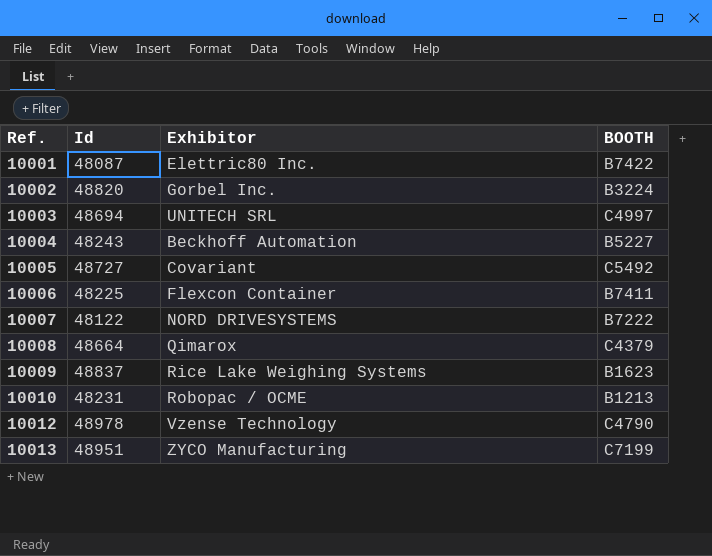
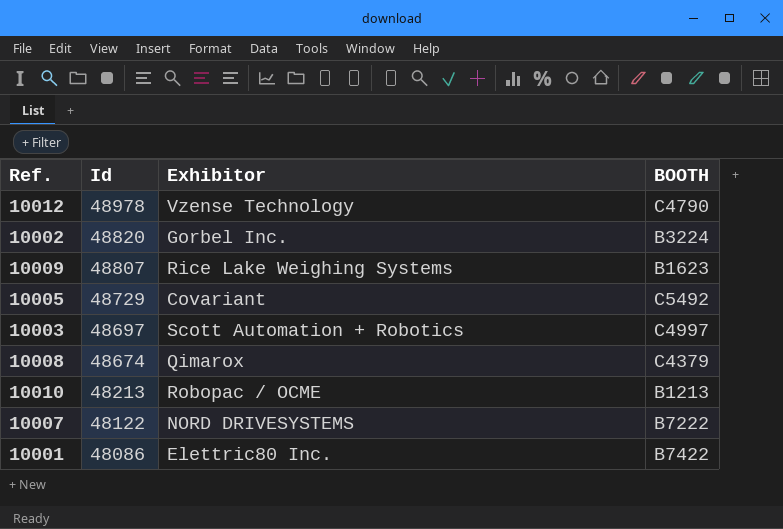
row order: Ref. ascending -> Id descending
row 10004: 48243 | Beckhoff Automation | B5227 -> none
row 10006: 48225 | Flexcon Container | B7411 -> none
row 10013: 48951 | ZYCO Manufacturing | C7199 -> none
10009 | Id: 48837 -> 48807
10005 | Id: 48727 -> 48729
10003 | Id: 48694 -> 48697
10003 | Exhibitor: UNITECH SRL -> Scott Automation + Robotics
10008 | Id: 48664 -> 48674
10010 | Id: 48231 -> 48213
10001 | Id: 48087 -> 48086

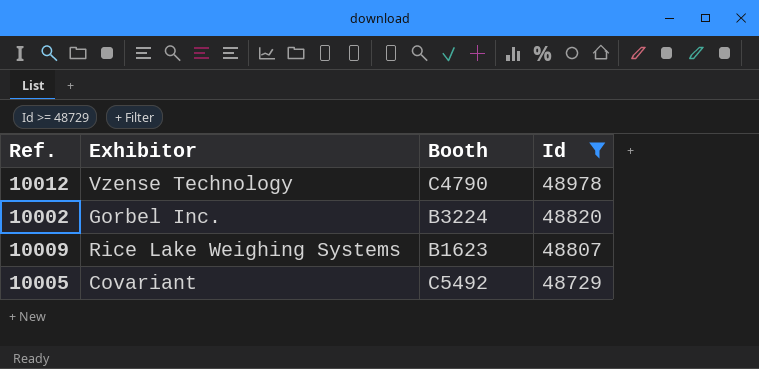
filter: none -> Id >= 48729
column name: BOOTH -> Booth
column Id | position: 2 -> 4

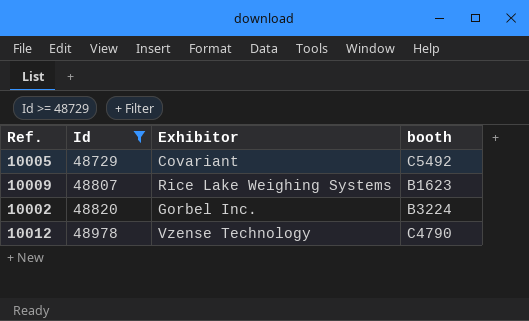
row order: Id descending -> Id ascending
column Id | position: 4 -> 2
column name: Booth -> booth

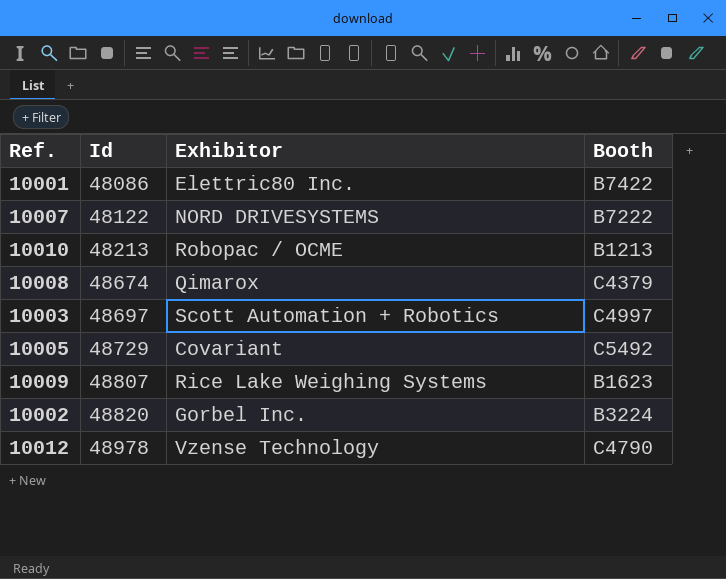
filter: Id >= 48729 -> none
column name: booth -> Booth

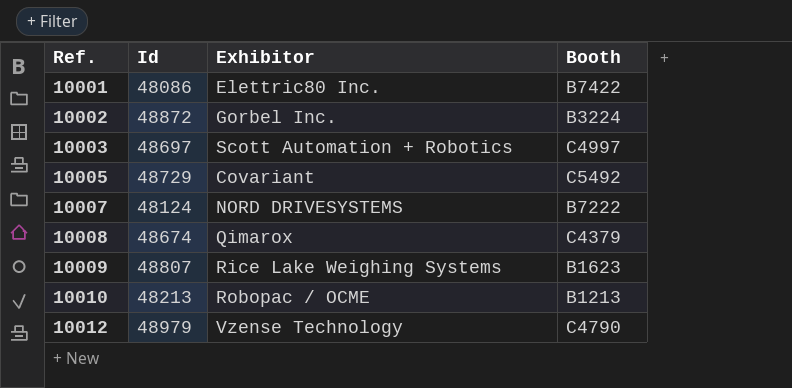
row order: Id ascending -> Ref. ascending
10002 | Id: 48820 -> 48872
10007 | Id: 48122 -> 48124
10012 | Id: 48978 -> 48979

